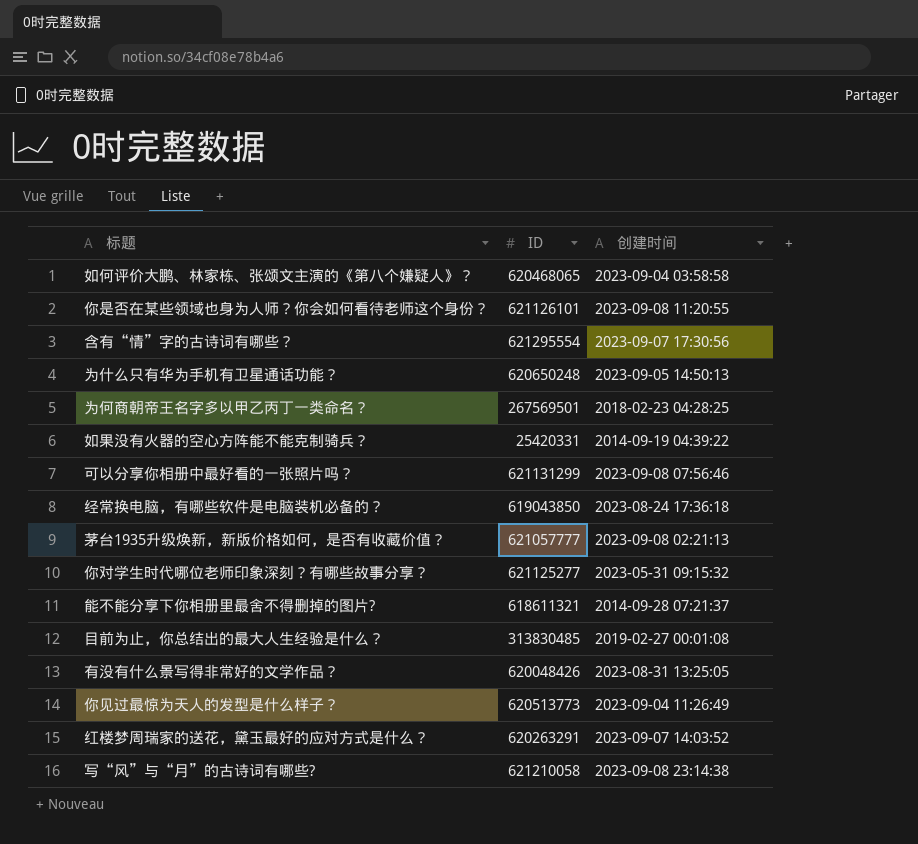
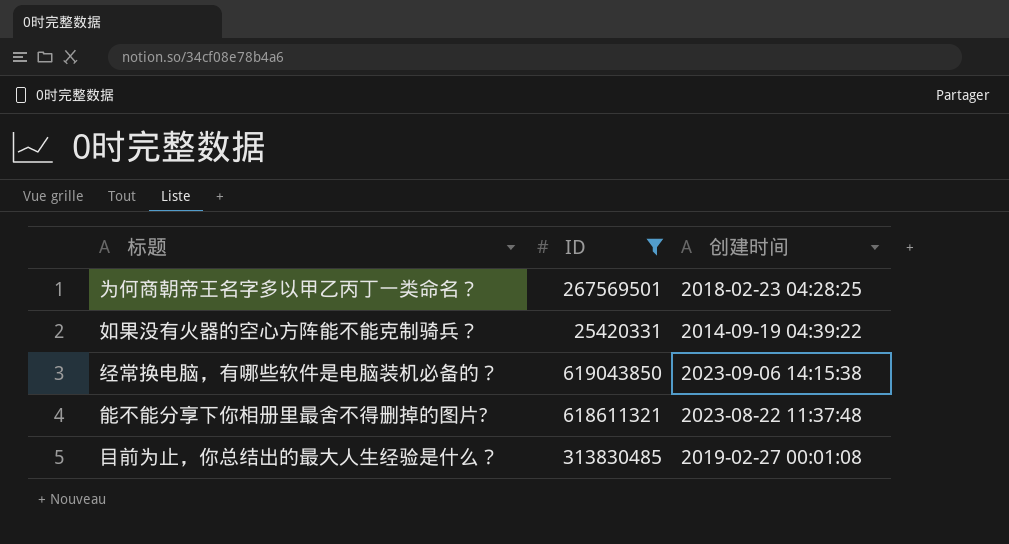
filter: none -> ID <= 619043850
经常换电脑，有哪些软件是电脑装机必备的？ | 创建时间: 2023-08-24 17:36:18 -> 2023-09-06 14:15:38
能不能分享下你相册里最舍不得删掉的图片? | 创建时间: 2014-09-28 07:21:37 -> 2023-08-22 11:37:48

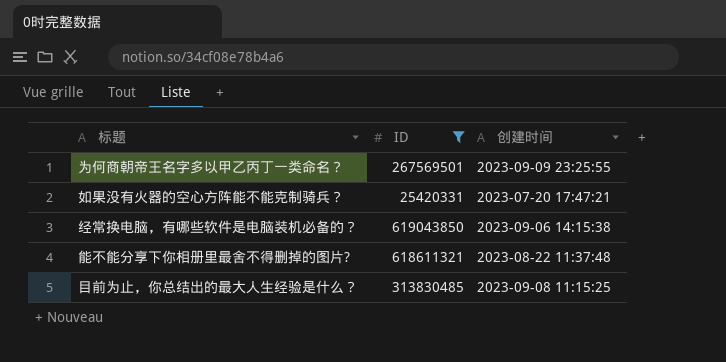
为何商朝帝王名字多以甲乙丙丁一类命名？ | 创建时间: 2018-02-23 04:28:25 -> 2023-09-09 23:25:55
如果没有火器的空心方阵能不能克制骑兵？ | 创建时间: 2014-09-19 04:39:22 -> 2023-07-20 17:47:21
目前为止，你总结出的最大人生经验是什么？ | 创建时间: 2019-02-27 00:01:08 -> 2023-09-08 11:15:25

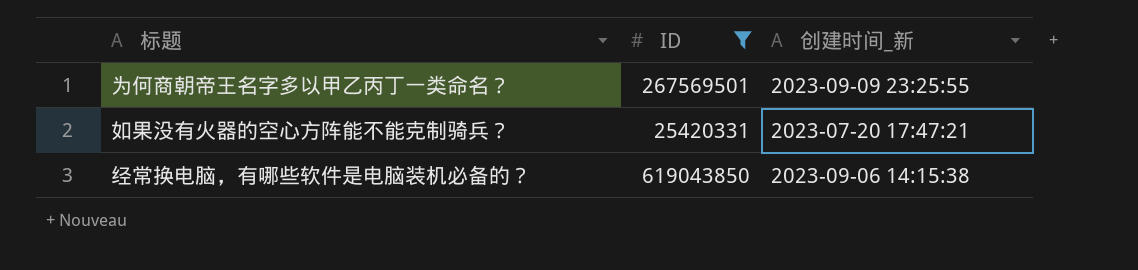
column name: 创建时间 -> 创建时间_新
row 能不能分享下你相册里最舍不得删掉的图片?: 618611321 | 2023-08-22 11:37:48 -> none
row 目前为止，你总结出的最大人生经验是什么？: 313830485 | 2023-09-08 11:15:25 -> none

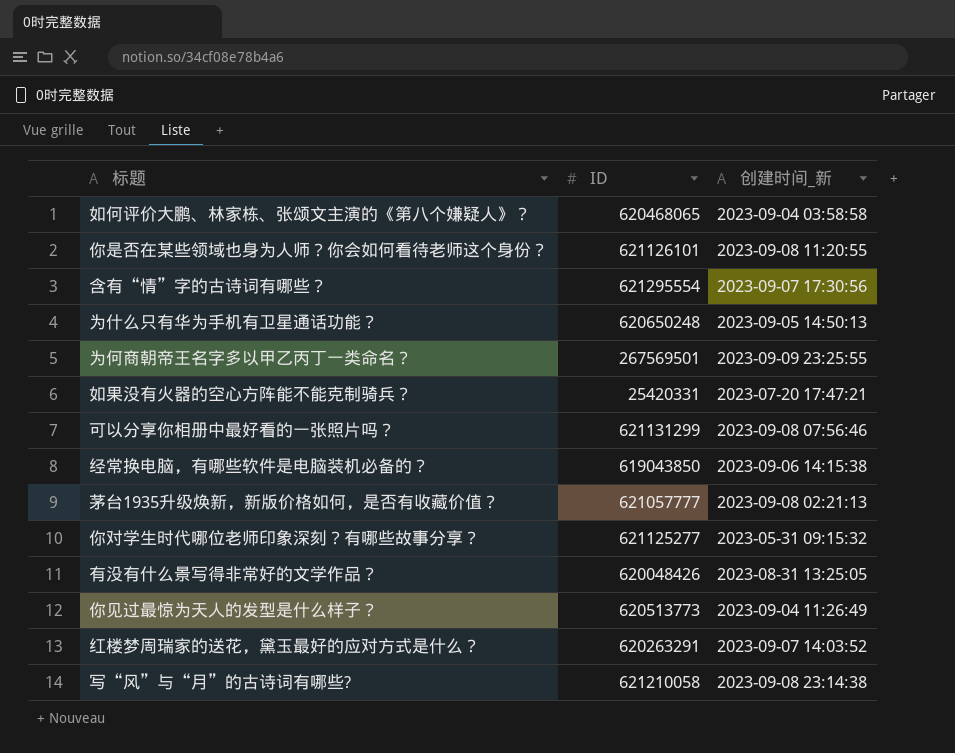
filter: ID <= 619043850 -> none

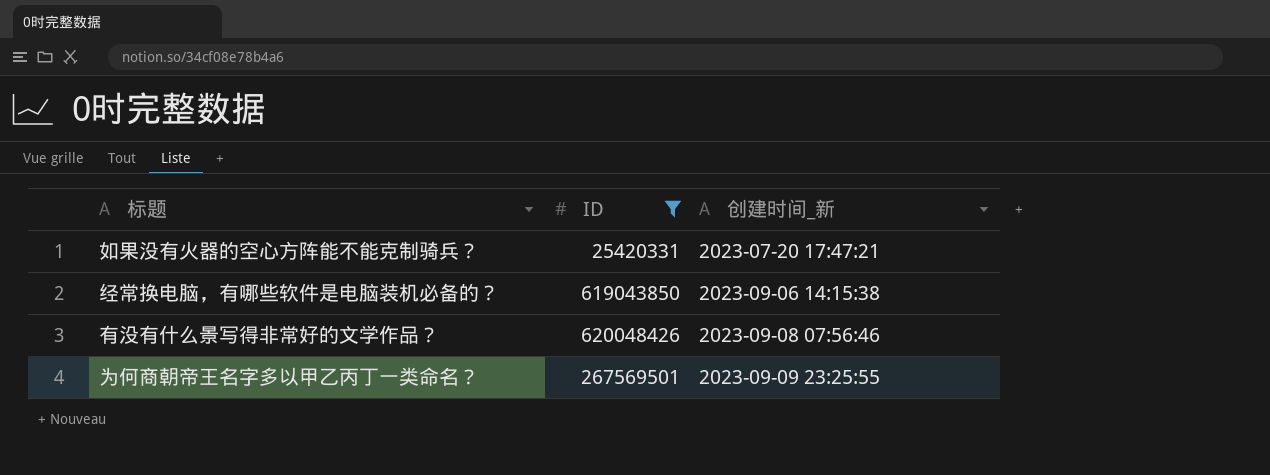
filter: none -> ID <= 620048426
row order: none -> 创建时间_新 ascending
有没有什么景写得非常好的文学作品？ | 创建时间_新: 2023-08-31 13:25:05 -> 2023-09-08 07:56:46

